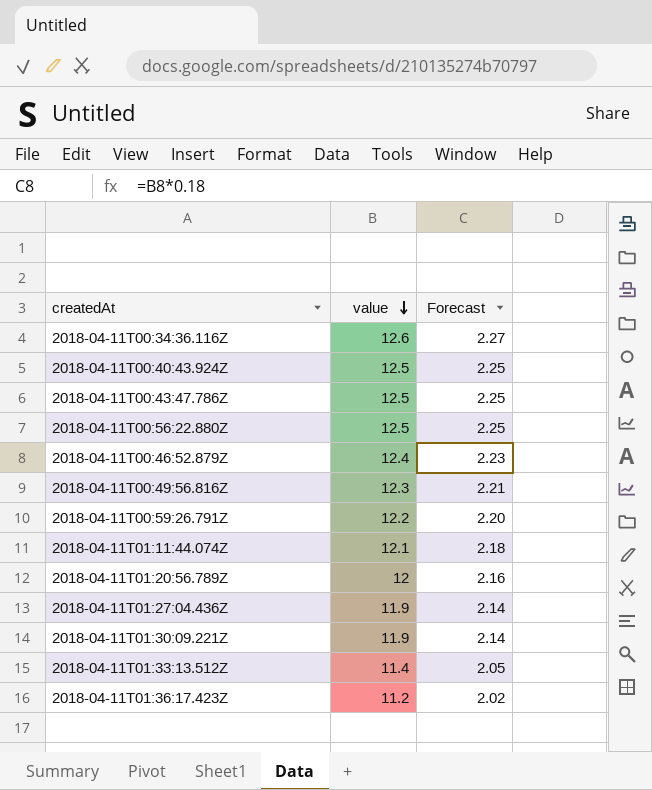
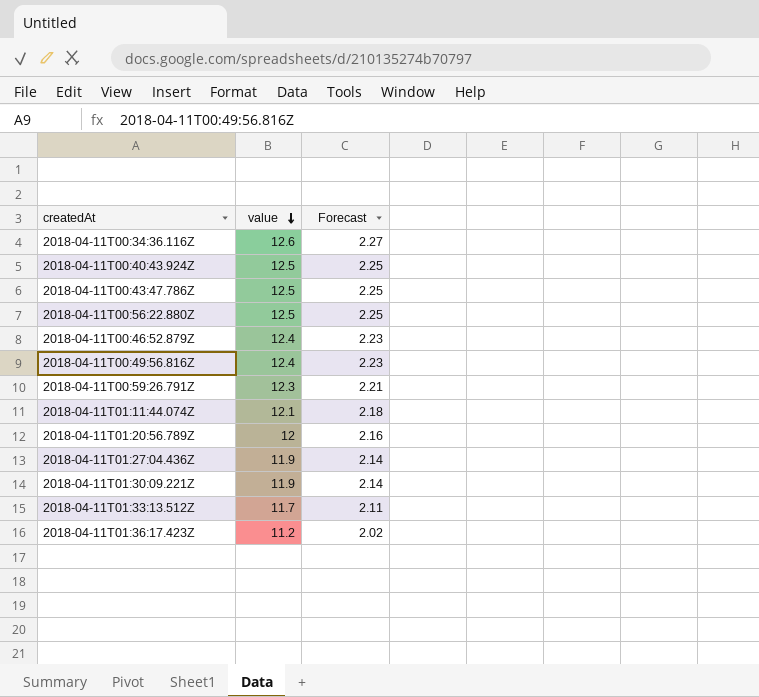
2018-04-11T00:49:56.816Z | value: 12.3 -> 12.4
2018-04-11T00:49:56.816Z | Forecast: 2.21 -> 2.23
2018-04-11T00:59:26.791Z | value: 12.2 -> 12.3
2018-04-11T00:59:26.791Z | Forecast: 2.20 -> 2.21
2018-04-11T01:33:13.512Z | value: 11.4 -> 11.7
2018-04-11T01:33:13.512Z | Forecast: 2.05 -> 2.11

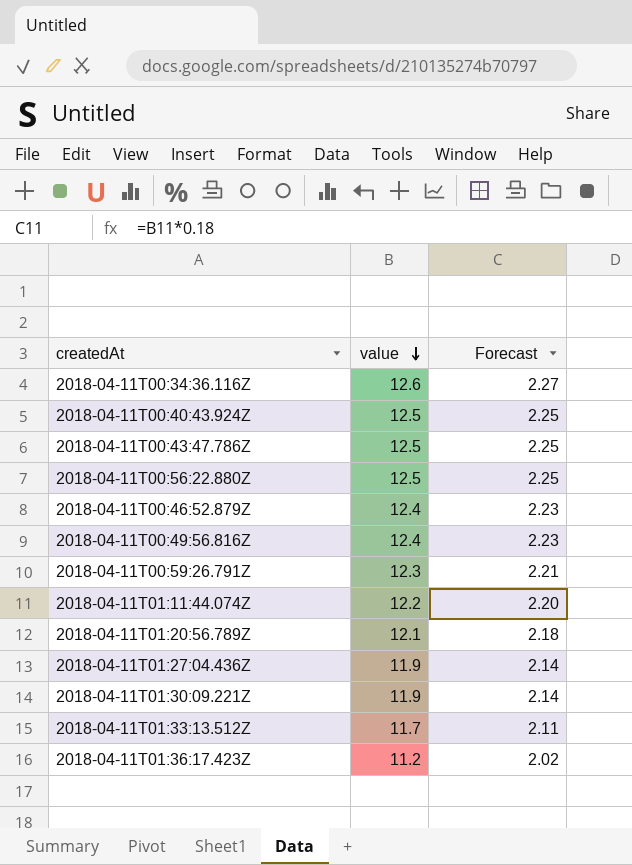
2018-04-11T01:11:44.074Z | value: 12.1 -> 12.2
2018-04-11T01:11:44.074Z | Forecast: 2.18 -> 2.20
2018-04-11T01:20:56.789Z | value: 12 -> 12.1
2018-04-11T01:20:56.789Z | Forecast: 2.16 -> 2.18

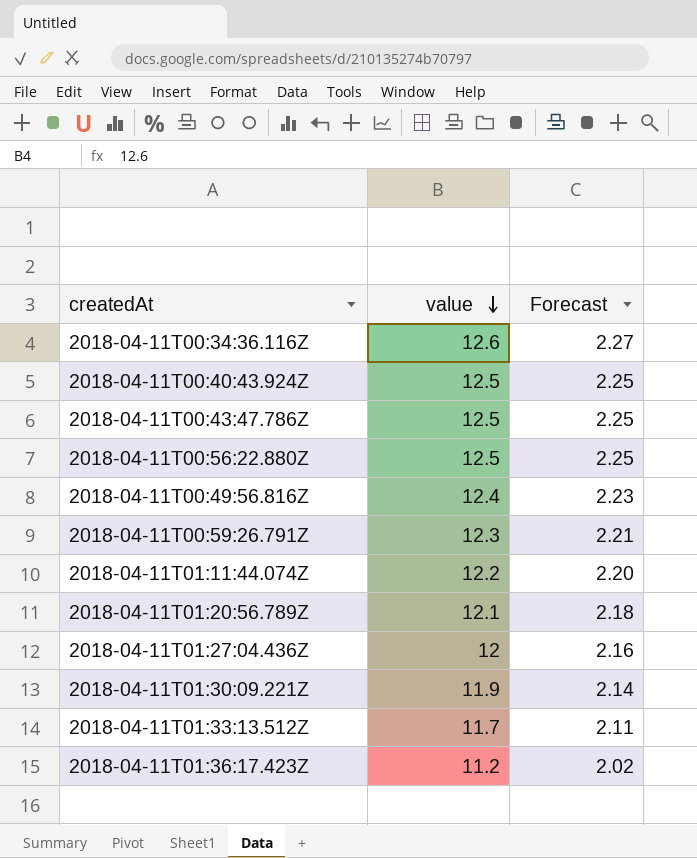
row 2018-04-11T00:46:52.879Z: 12.4 | 2.23 -> none
2018-04-11T01:27:04.436Z | value: 11.9 -> 12
2018-04-11T01:27:04.436Z | Forecast: 2.14 -> 2.16

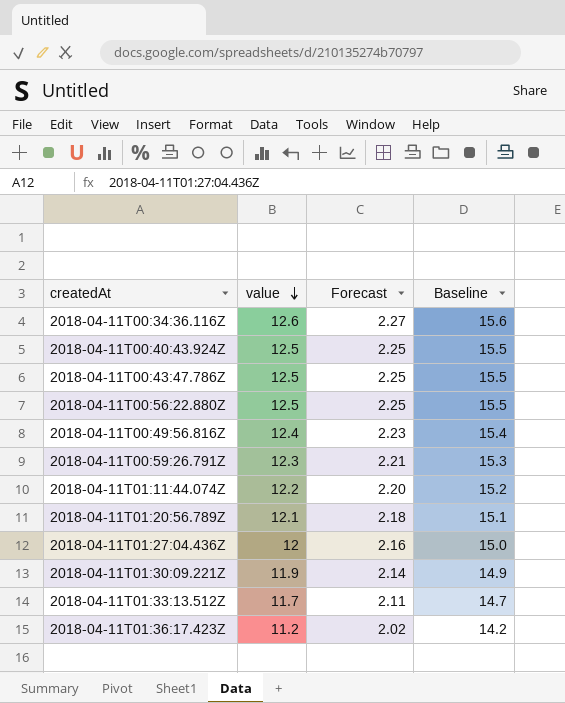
column Baseline | formula: none -> [value] + 3

